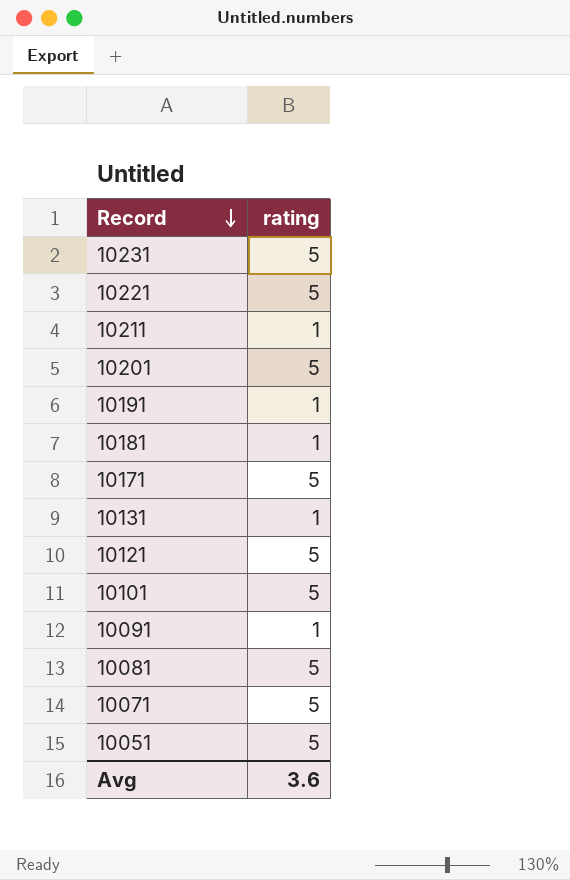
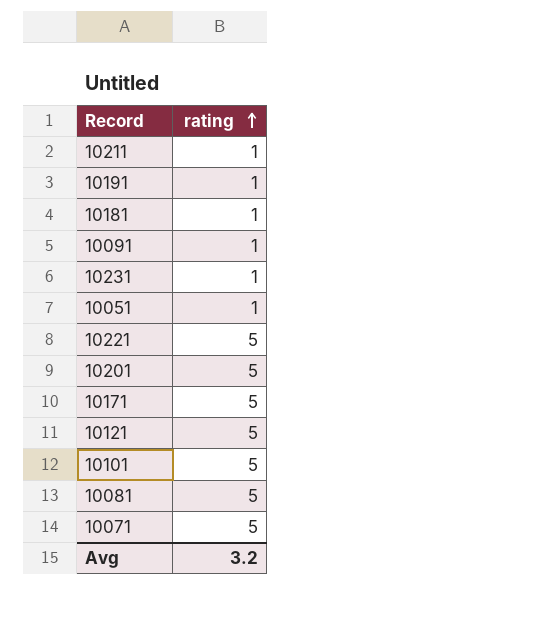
row order: Record descending -> rating ascending
row 10131: 1 -> none
10231 | rating: 5 -> 1
10051 | rating: 5 -> 1
Avg | rating: 3.6 -> 3.2

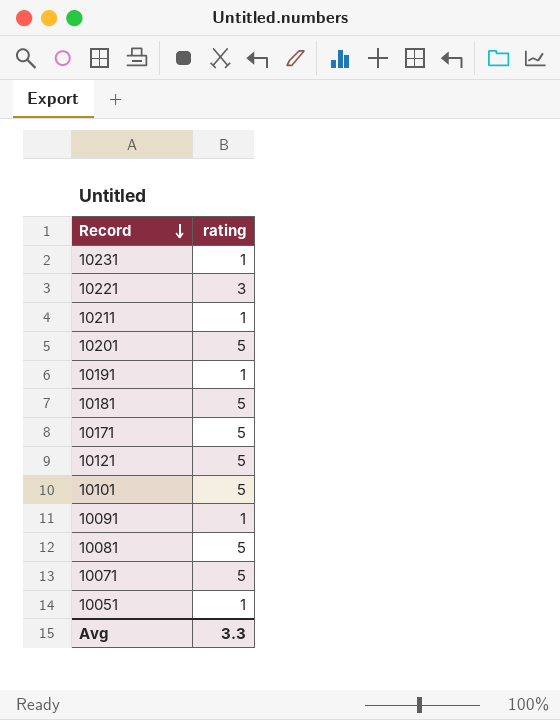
row order: rating ascending -> Record descending
10221 | rating: 5 -> 3
10181 | rating: 1 -> 5
Avg | rating: 3.2 -> 3.3

